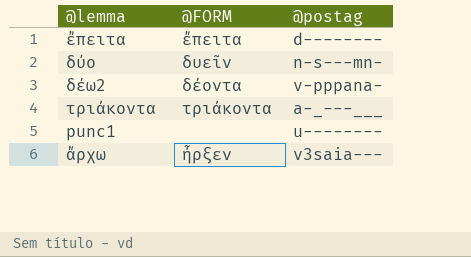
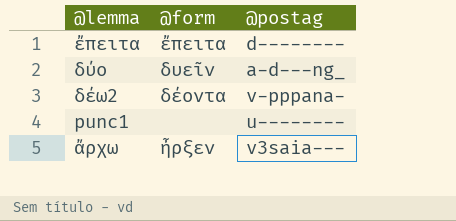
column name: @FORM -> @form
row τριάκοντα: τριάκοντα | a-_---___ -> none
δύο | @postag: n-s---mn- -> a-d---ng_

